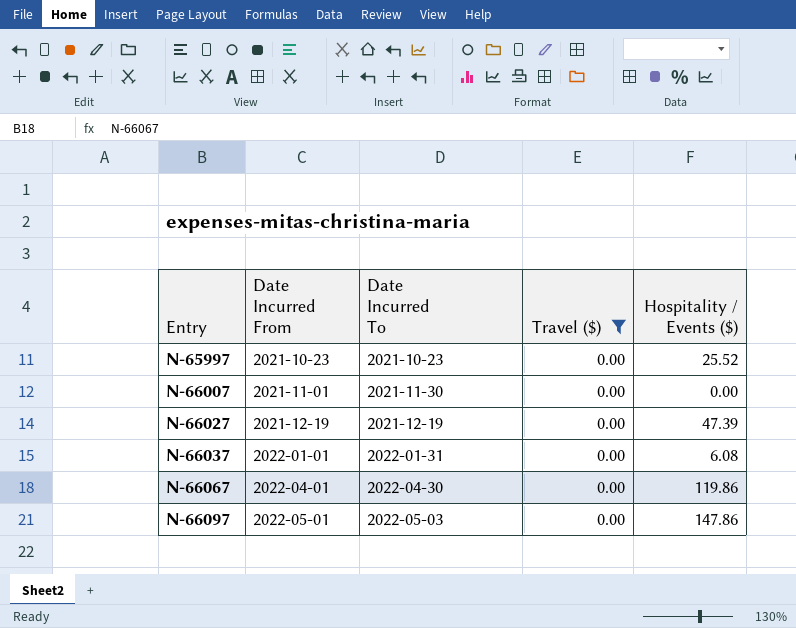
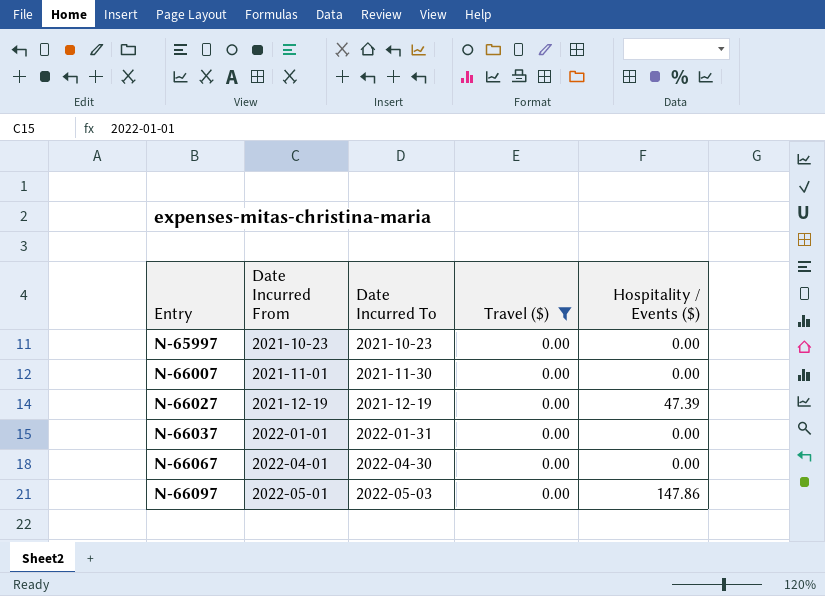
N-65997 | Hospitality / Events ($): 25.52 -> 0.00
N-66037 | Hospitality / Events ($): 6.08 -> 0.00
N-66067 | Hospitality / Events ($): 119.86 -> 0.00

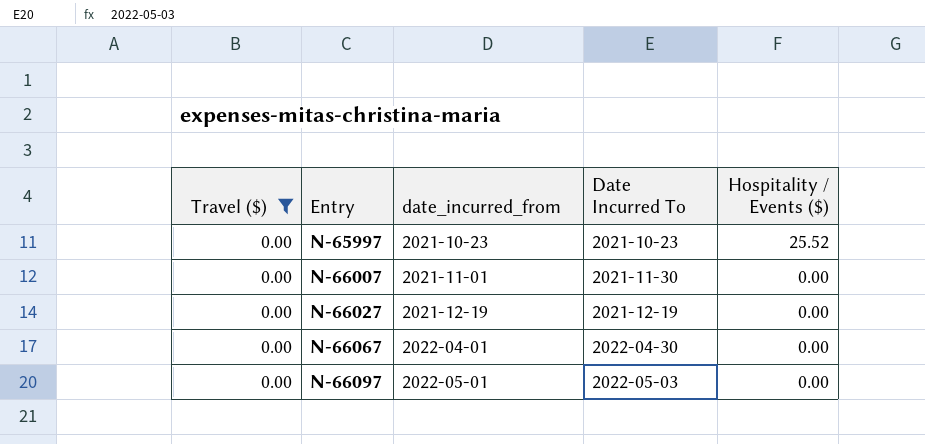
column Travel ($) | position: 4 -> 1
column name: Date Incurred From -> date_incurred_from
row N-66037: 2022-01-01 | 2022-01-31 | 0.00 | 0.00 -> none
N-65997 | Hospitality / Events ($): 0.00 -> 25.52
N-66027 | Hospitality / Events ($): 47.39 -> 0.00
N-66097 | Hospitality / Events ($): 147.86 -> 0.00

